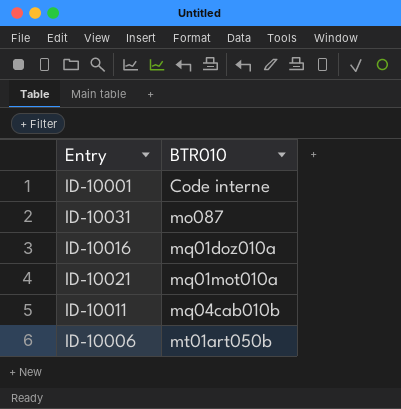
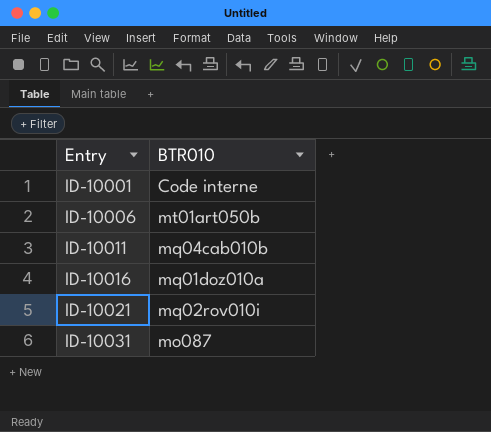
row order: BTR010 ascending -> Entry ascending
ID-10021 | BTR010: mq01mot010a -> mq02rov010i

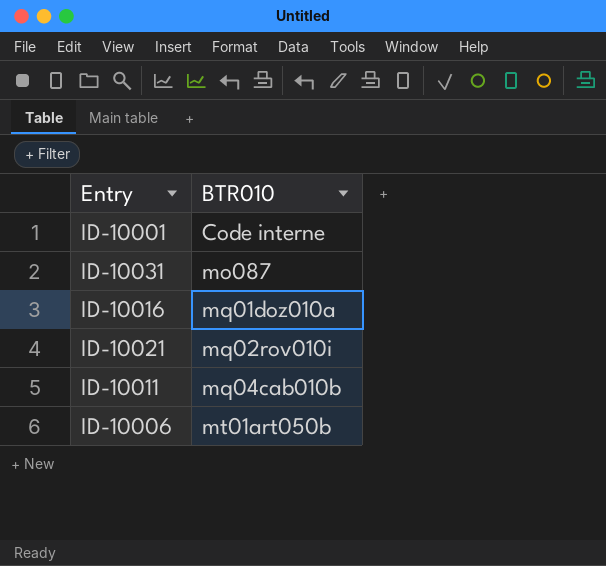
row order: Entry ascending -> BTR010 ascending

